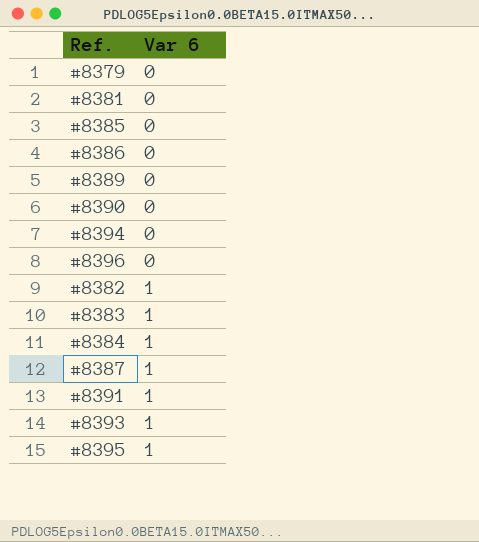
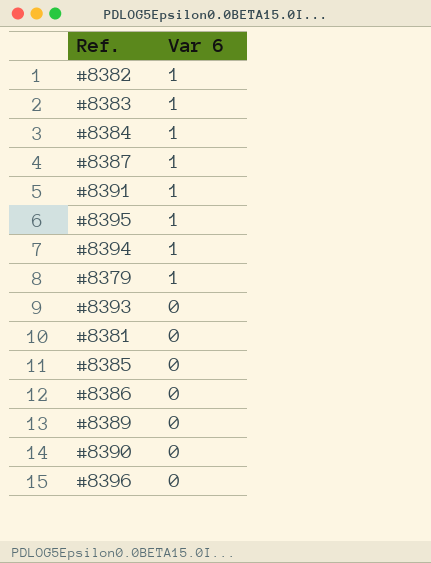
row order: Var 6 ascending -> Var 6 descending
#8394 | Var 6: 0 -> 1
#8379 | Var 6: 0 -> 1
#8393 | Var 6: 1 -> 0

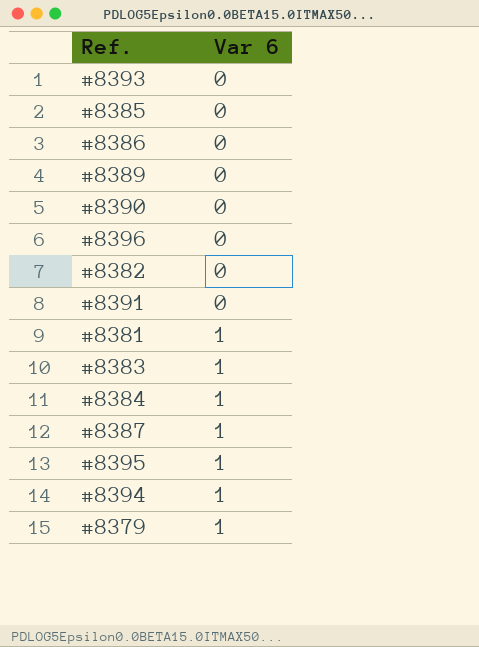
row order: Var 6 descending -> Var 6 ascending
#8382 | Var 6: 1 -> 0
#8391 | Var 6: 1 -> 0
#8381 | Var 6: 0 -> 1

